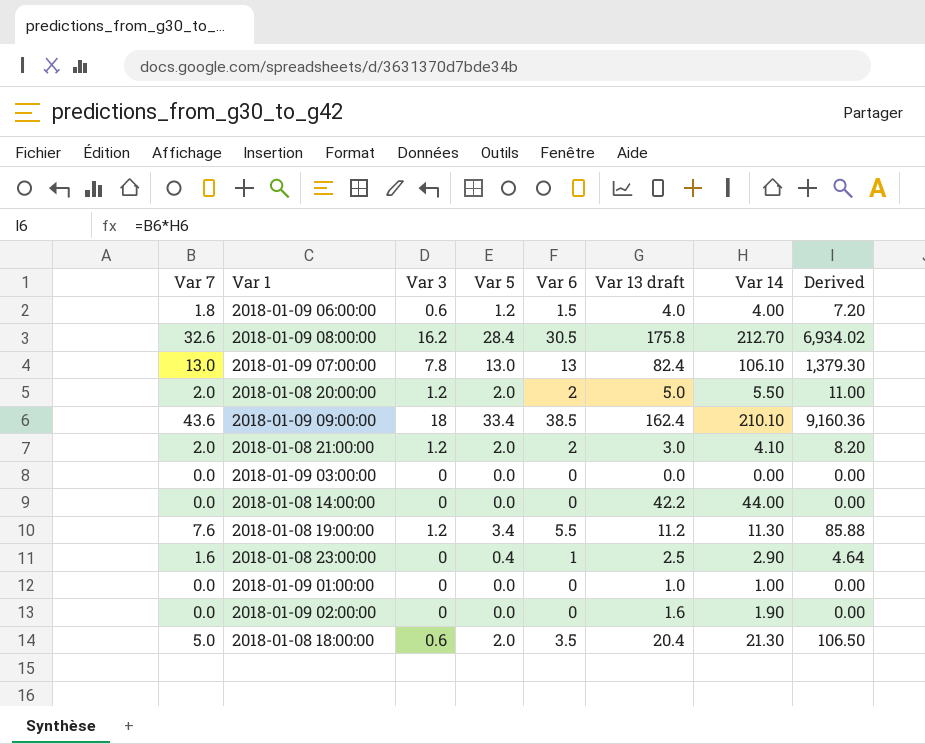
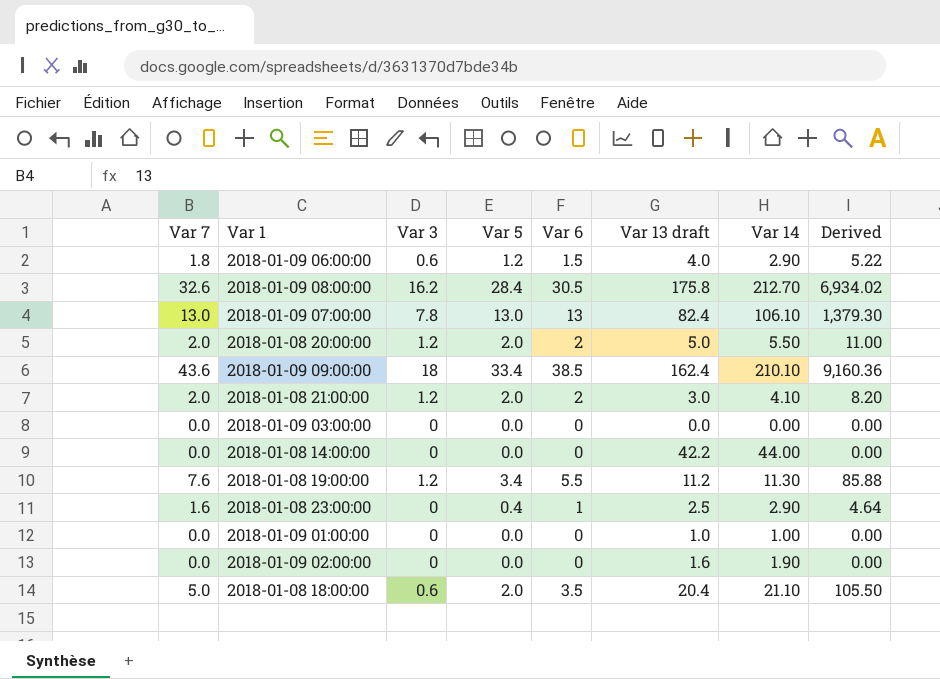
2018-01-09 06:00:00 | Var 14: 4.00 -> 2.90
2018-01-09 06:00:00 | Derived: 7.20 -> 5.22
2018-01-08 18:00:00 | Var 14: 21.30 -> 21.10
2018-01-08 18:00:00 | Derived: 106.50 -> 105.50

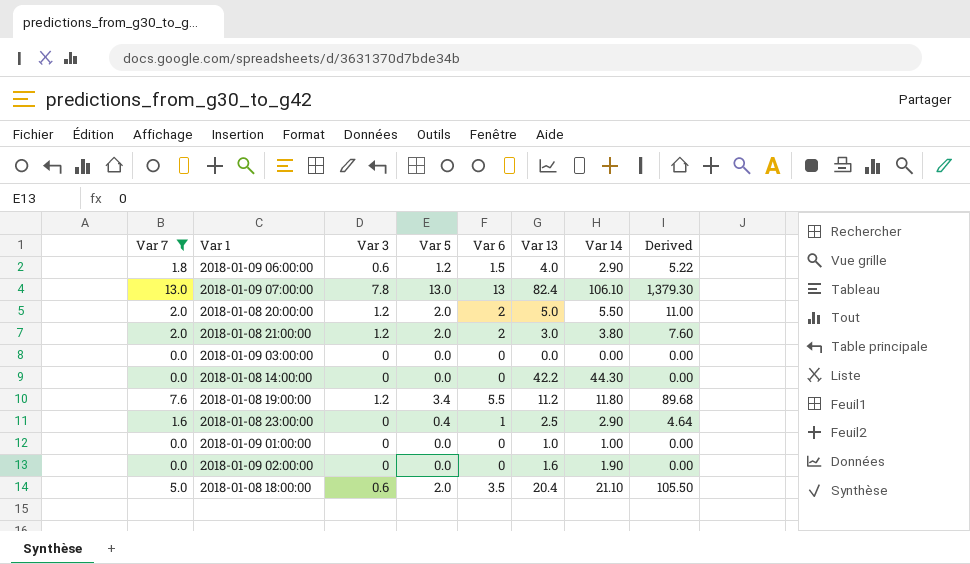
filter: none -> Var 7 <= 13.0
column name: Var 13 draft -> Var 13
2018-01-08 21:00:00 | Var 14: 4.10 -> 3.80
2018-01-08 21:00:00 | Derived: 8.20 -> 7.60
2018-01-08 14:00:00 | Var 14: 44.00 -> 44.30
2018-01-08 19:00:00 | Var 14: 11.30 -> 11.80
2018-01-08 19:00:00 | Derived: 85.88 -> 89.68

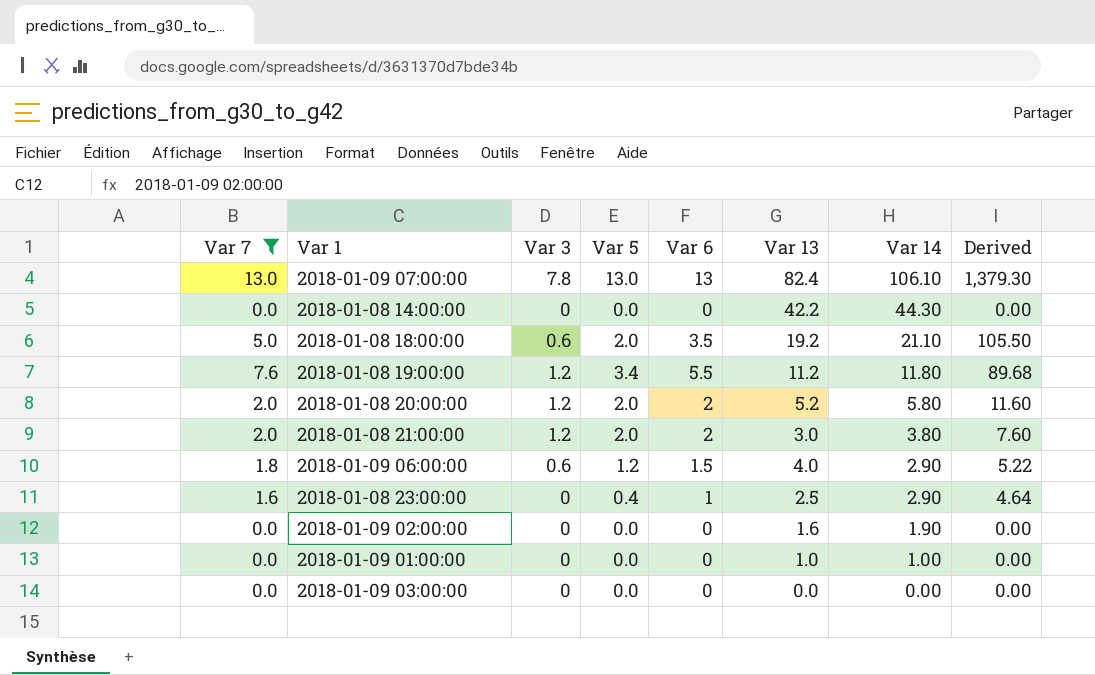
row order: none -> Var 14 descending
2018-01-08 18:00:00 | Var 13: 20.4 -> 19.2
2018-01-08 20:00:00 | Var 13: 5.0 -> 5.2
2018-01-08 20:00:00 | Var 14: 5.50 -> 5.80
2018-01-08 20:00:00 | Derived: 11.00 -> 11.60

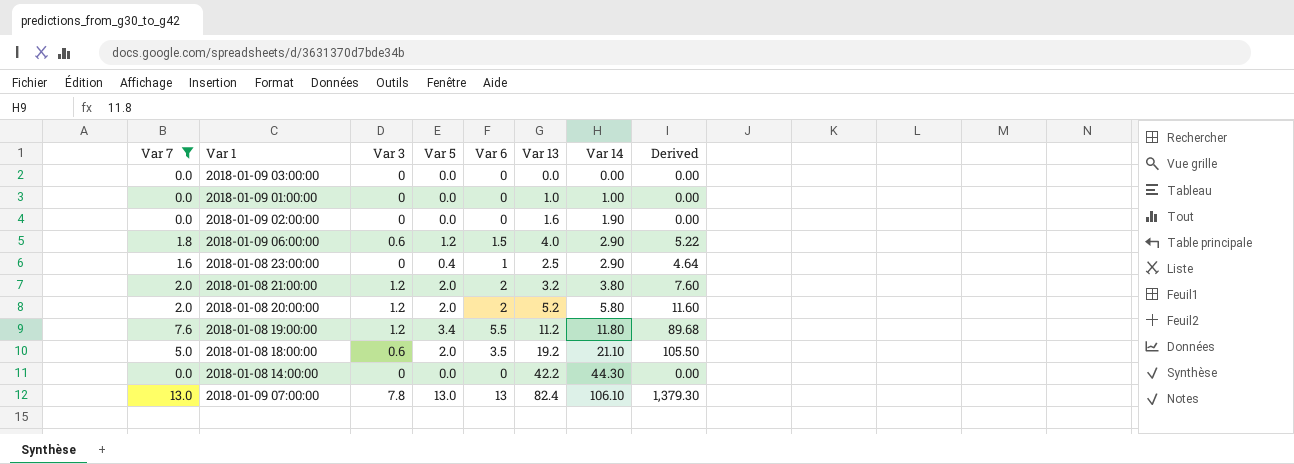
row order: Var 14 descending -> Var 14 ascending
2018-01-08 21:00:00 | Var 13: 3.0 -> 3.2

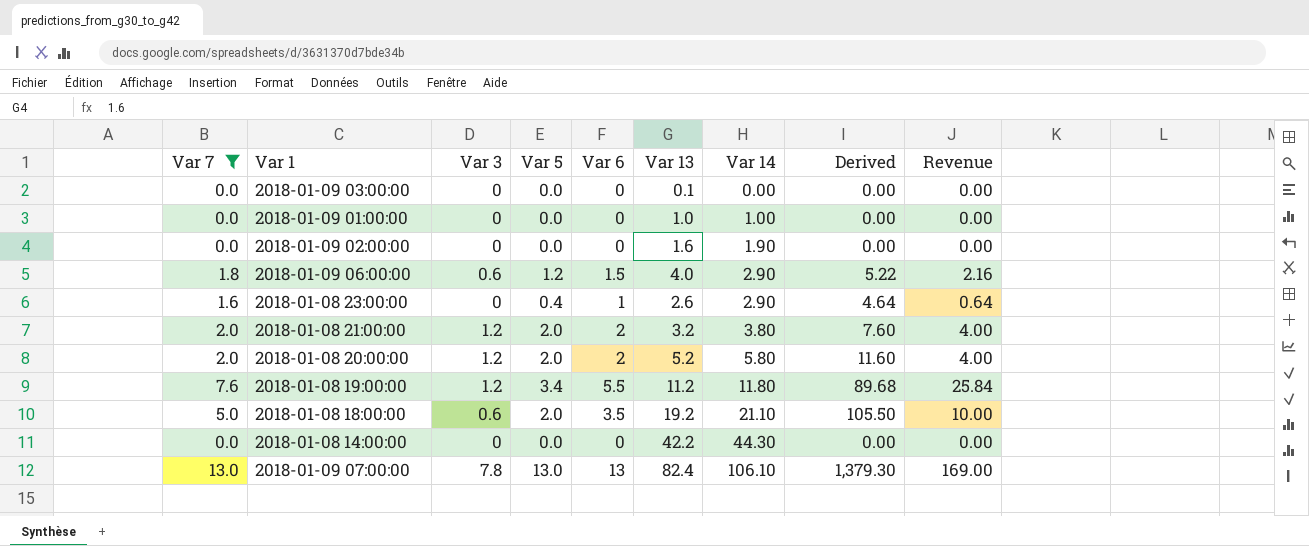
column Revenue | formula: none -> [Var 7] * [Var 5]
2018-01-09 03:00:00 | Var 13: 0.0 -> 0.1
2018-01-08 23:00:00 | Var 13: 2.5 -> 2.6

